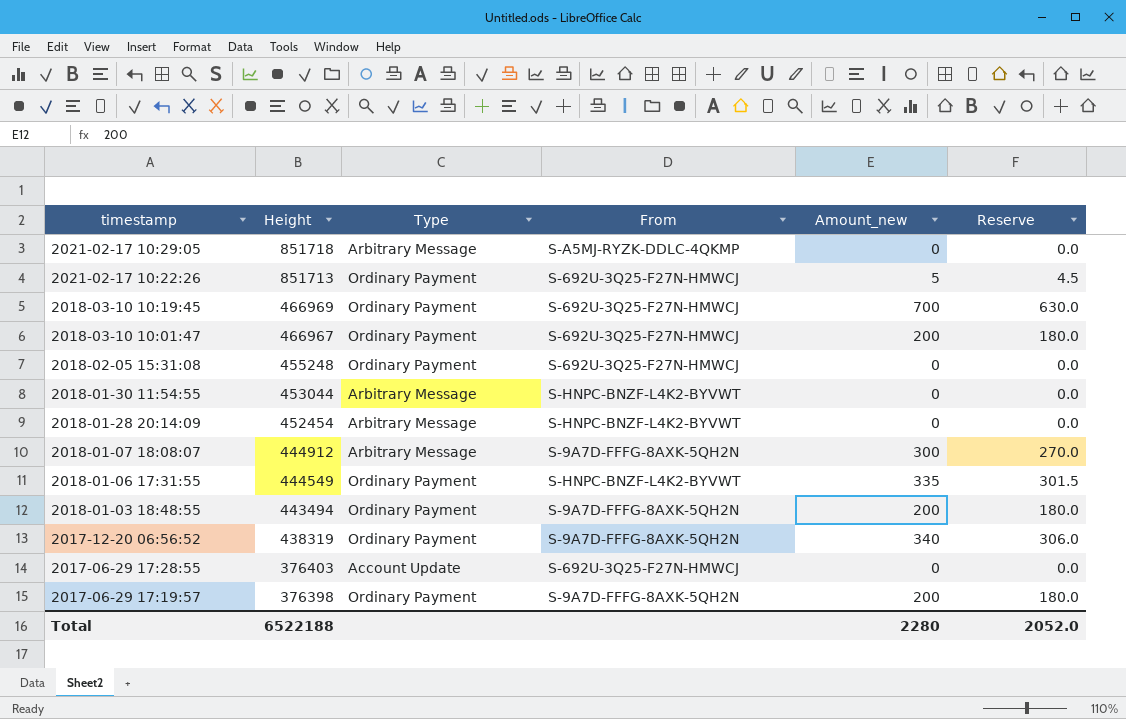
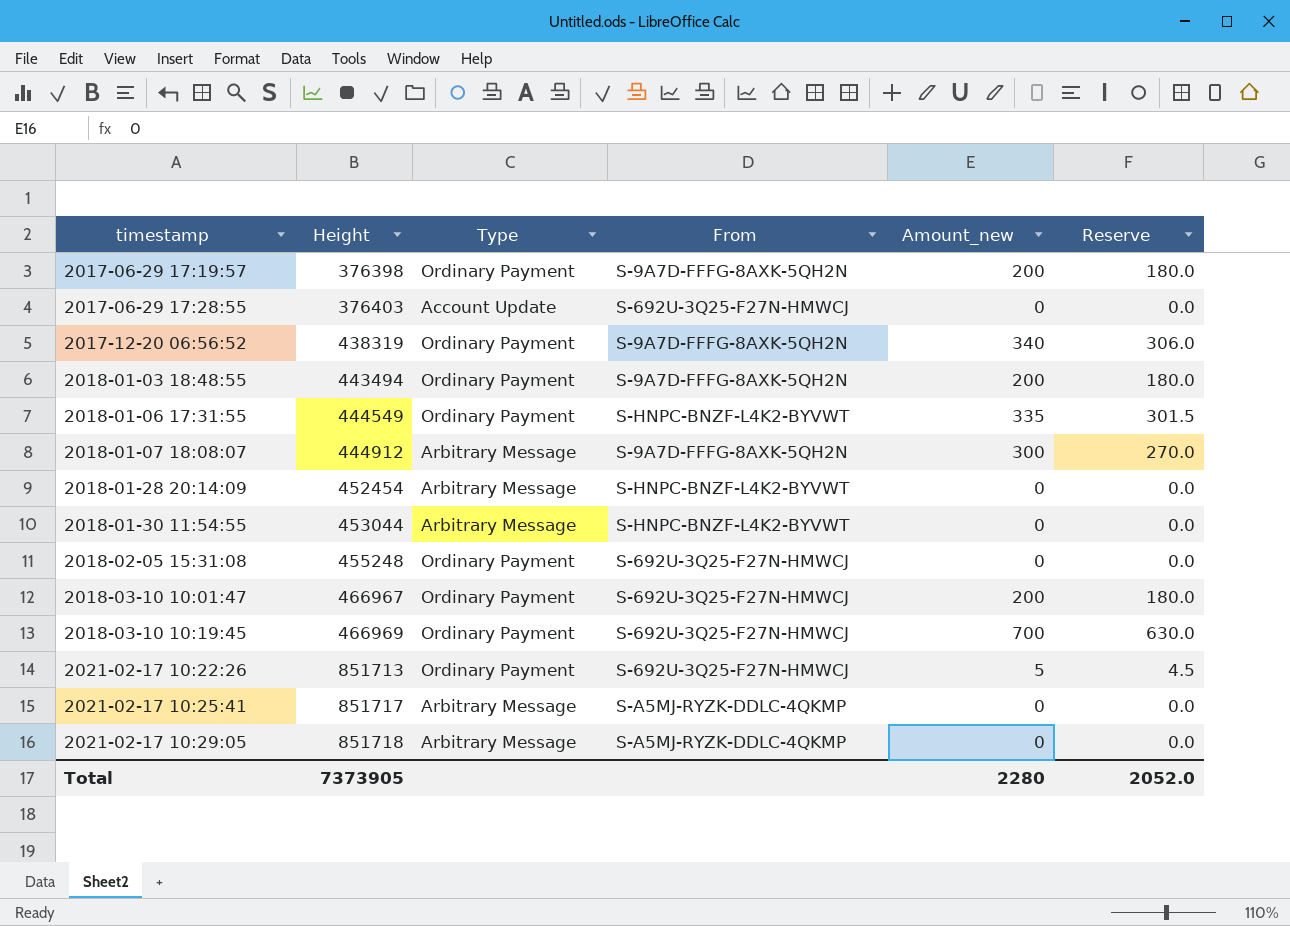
row order: timestamp descending -> timestamp ascending
row 2021-02-17 10:25:41: none -> 851717 | Arbitrary Message | S-A5MJ-RYZK-DDLC-4QKMP | 0 | 0.0
Total | Height: 6522188 -> 7373905

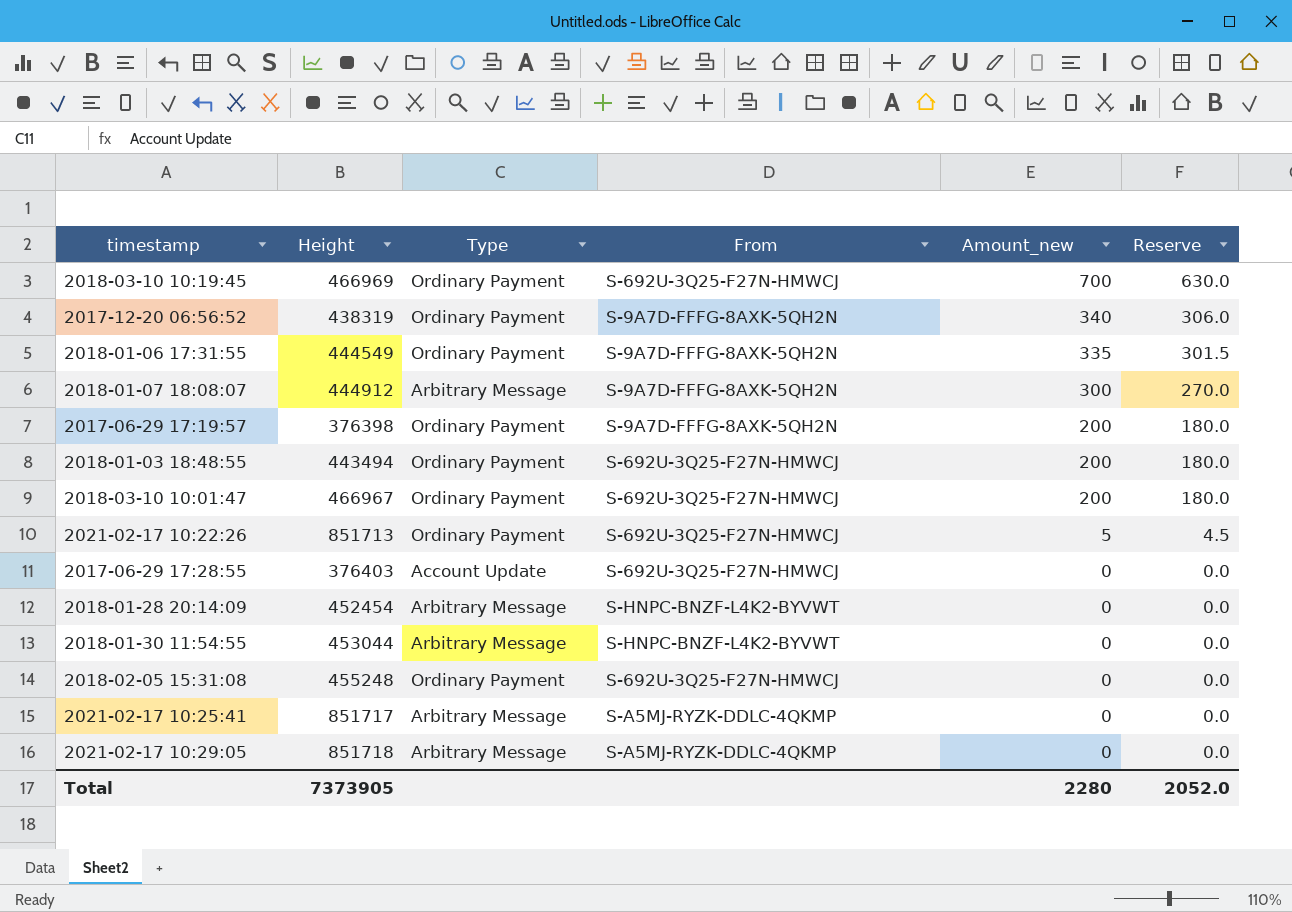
row order: timestamp ascending -> Amount_new descending
2018-01-06 17:31:55 | From: S-HNPC-BNZF-L4K2-BYVWT -> S-9A7D-FFFG-8AXK-5QH2N
2018-01-03 18:48:55 | From: S-9A7D-FFFG-8AXK-5QH2N -> S-692U-3Q25-F27N-HMWCJ

